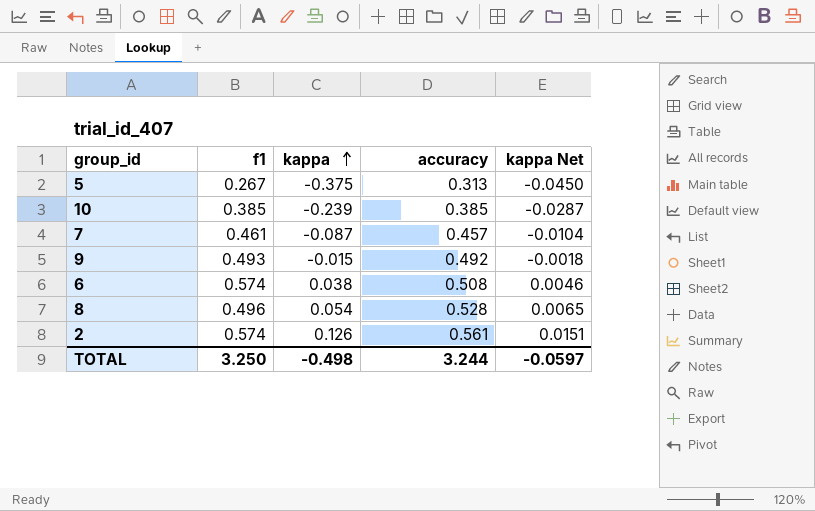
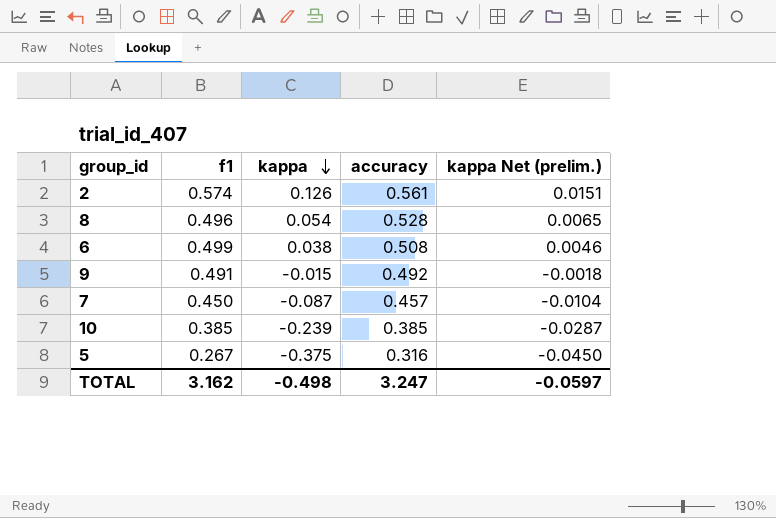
row order: kappa ascending -> kappa descending
column name: kappa Net -> kappa Net (prelim.)
6 | f1: 0.574 -> 0.499
9 | f1: 0.493 -> 0.491
7 | f1: 0.461 -> 0.450
5 | accuracy: 0.313 -> 0.316
TOTAL | f1: 3.250 -> 3.162
TOTAL | accuracy: 3.244 -> 3.247

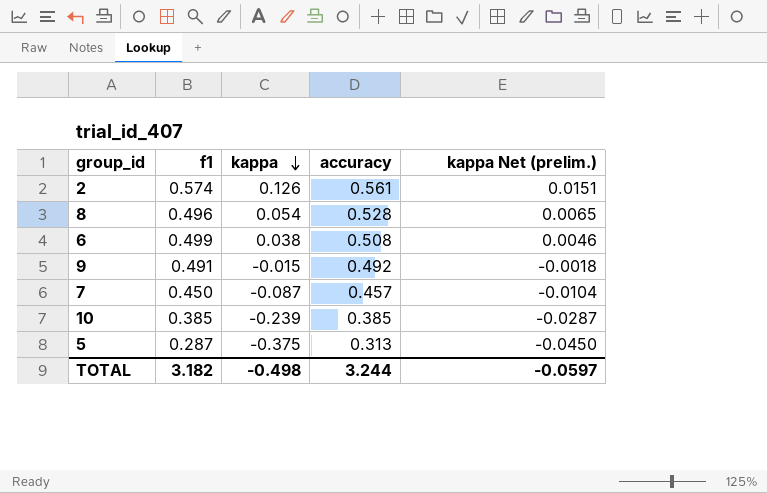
5 | f1: 0.267 -> 0.287
5 | accuracy: 0.316 -> 0.313
TOTAL | f1: 3.162 -> 3.182
TOTAL | accuracy: 3.247 -> 3.244

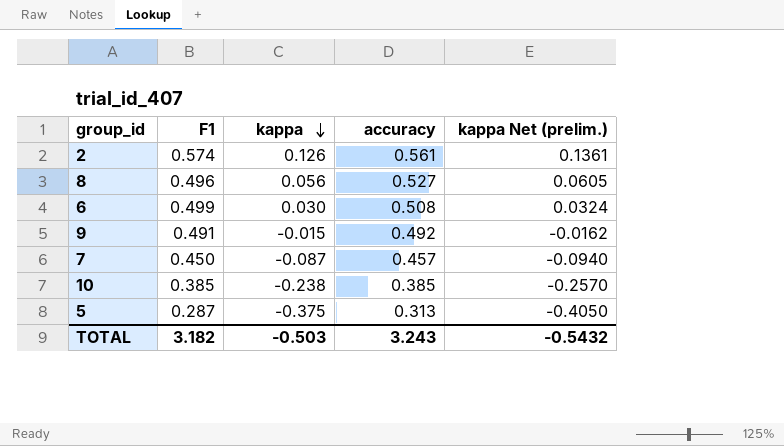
column name: f1 -> F1
column kappa Net (prelim.) | formula: [kappa] * 0.12 -> [kappa] * 1.08
8 | kappa: 0.054 -> 0.056
8 | accuracy: 0.528 -> 0.527
6 | kappa: 0.038 -> 0.030
10 | kappa: -0.239 -> -0.238
TOTAL | kappa: -0.498 -> -0.503
TOTAL | accuracy: 3.244 -> 3.243
TOTAL | kappa Net (prelim.): -0.0597 -> -0.5432

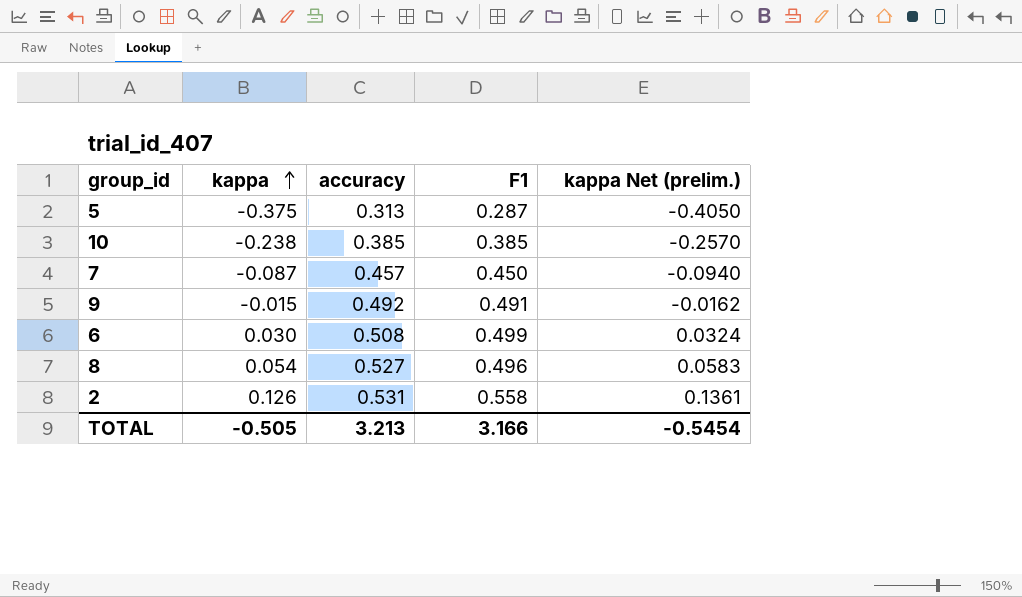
row order: kappa descending -> kappa ascending
column F1 | position: 2 -> 4
8 | kappa: 0.056 -> 0.054
8 | kappa Net (prelim.): 0.0605 -> 0.0583
2 | accuracy: 0.561 -> 0.531
2 | F1: 0.574 -> 0.558
TOTAL | kappa: -0.503 -> -0.505
TOTAL | accuracy: 3.243 -> 3.213
TOTAL | F1: 3.182 -> 3.166
TOTAL | kappa Net (prelim.): -0.5432 -> -0.5454

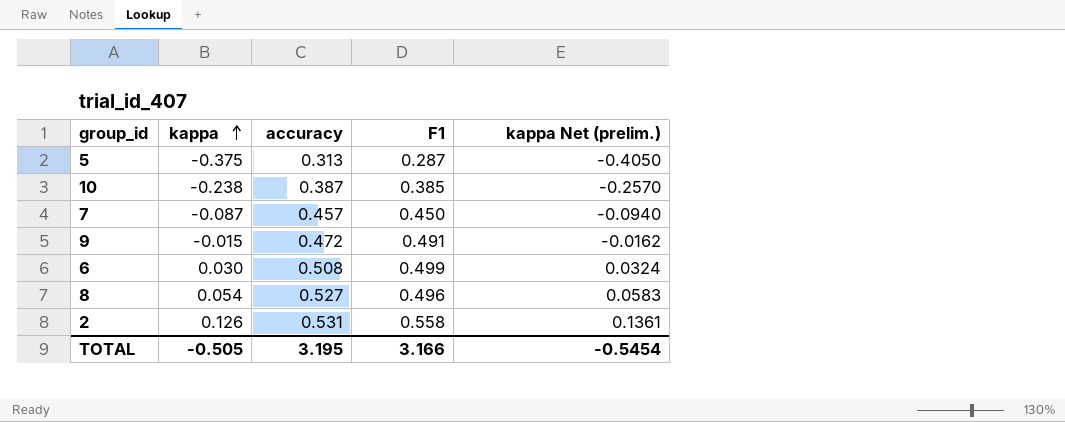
10 | accuracy: 0.385 -> 0.387
9 | accuracy: 0.492 -> 0.472
TOTAL | accuracy: 3.213 -> 3.195

